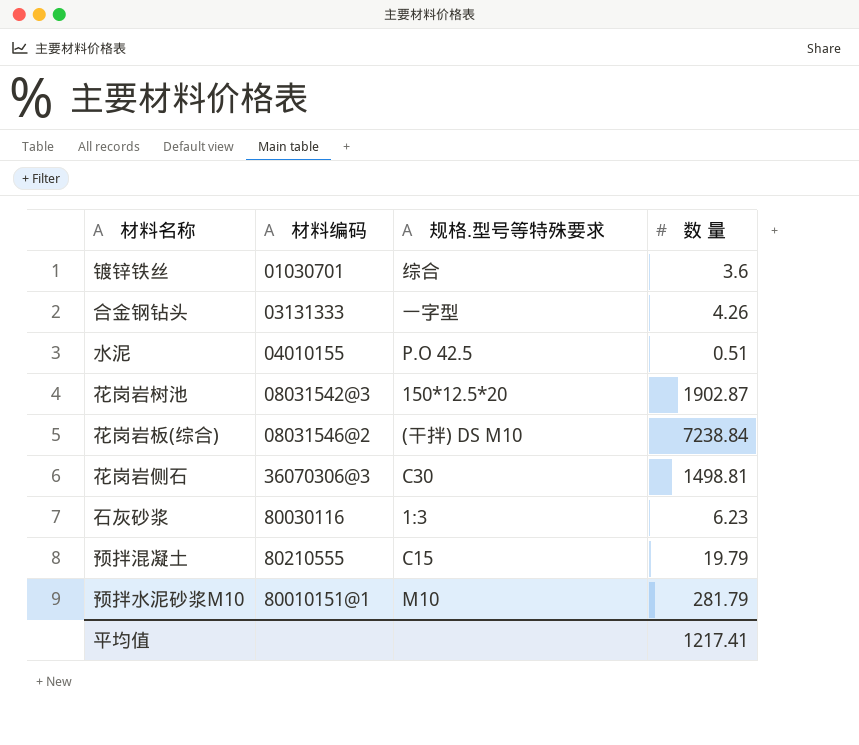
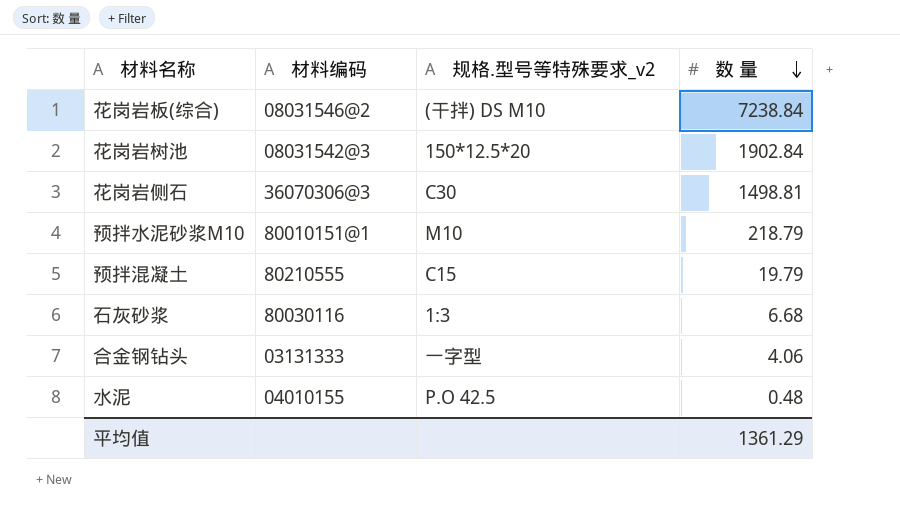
row order: none -> 数 量 descending
column name: 规格.型号等特殊要求 -> 规格.型号等特殊要求_v2
row 镀锌铁丝: 01030701 | 综合 | 3.6 -> none
花岗岩树池 | 数 量: 1902.87 -> 1902.84
预拌水泥砂浆M10 | 数 量: 281.79 -> 218.79
石灰砂浆 | 数 量: 6.23 -> 6.68
合金钢钻头 | 数 量: 4.26 -> 4.06
水泥 | 数 量: 0.51 -> 0.48
平均值 | 数 量: 1217.41 -> 1361.29

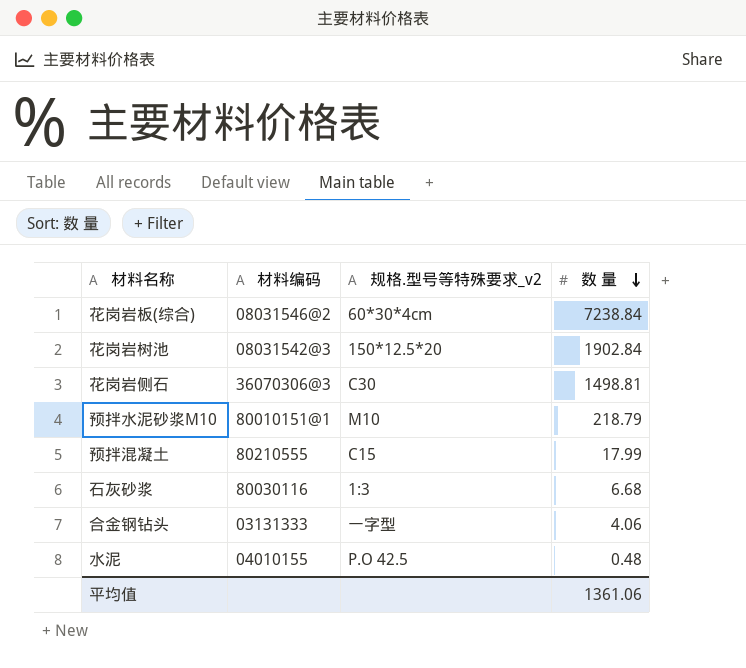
花岗岩板(综合) | 规格.型号等特殊要求_v2: (干拌) DS M10 -> 60*30*4cm
预拌混凝土 | 数 量: 19.79 -> 17.99
平均值 | 数 量: 1361.29 -> 1361.06

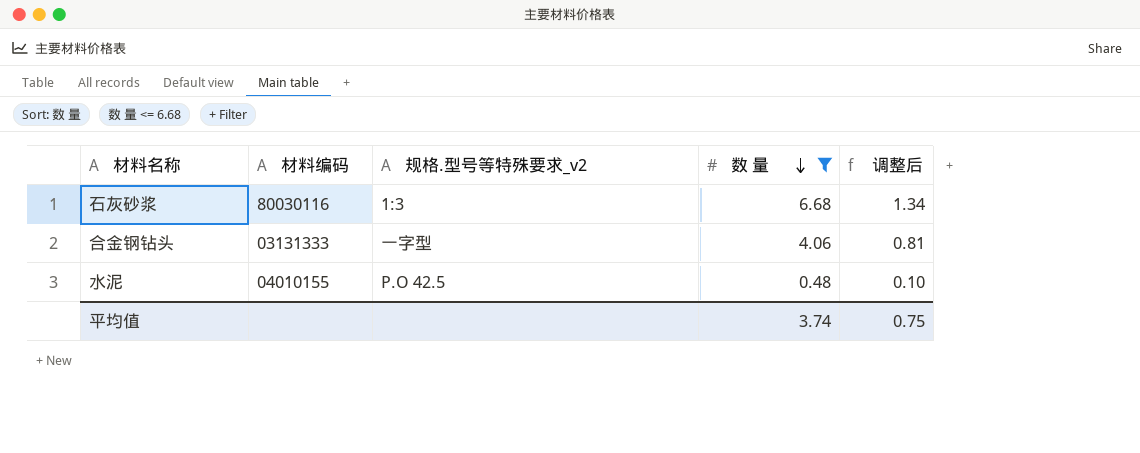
filter: none -> 数 量 <= 6.68
column 调整后 | formula: none -> [数 量] * 0.2
平均值 | 数 量: 1361.06 -> 3.74

